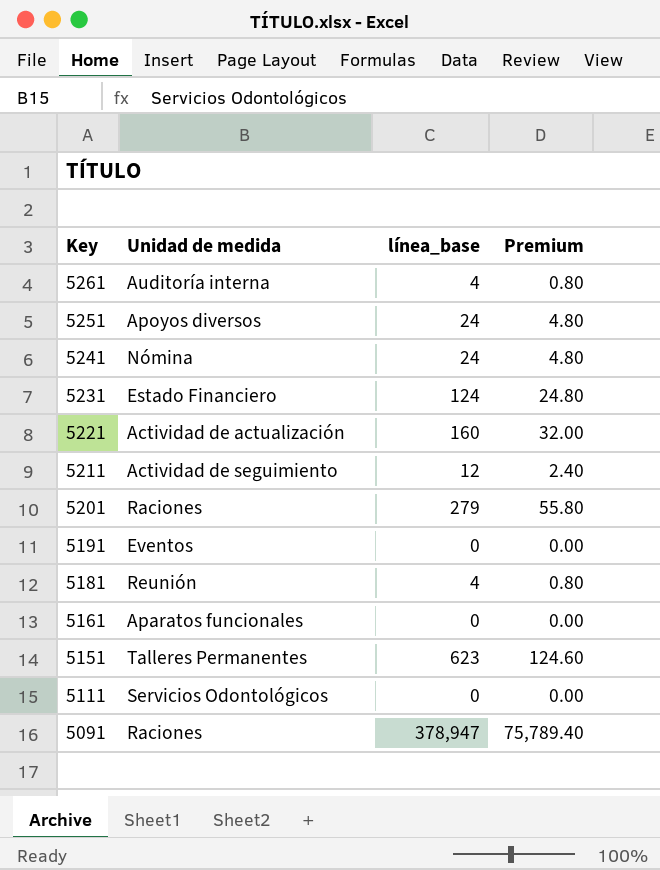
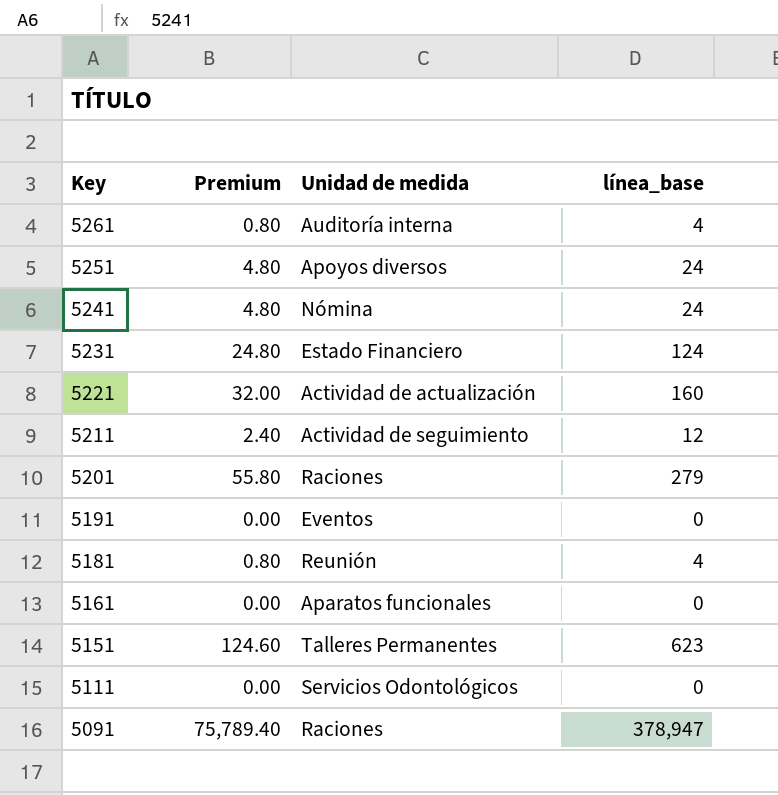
column Premium | position: 4 -> 2

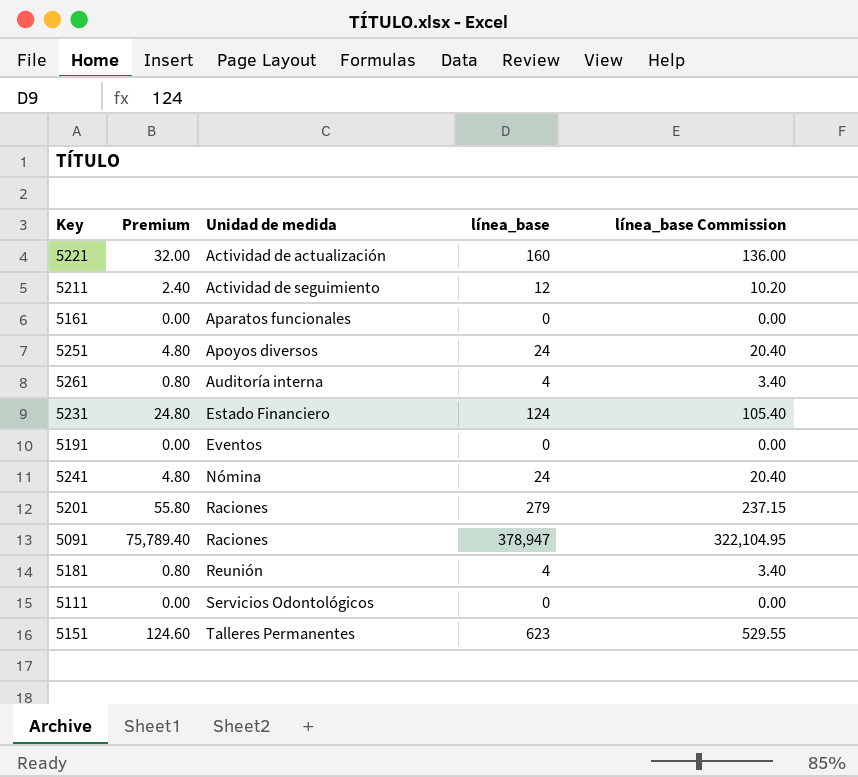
row order: Key descending -> Unidad de medida ascending
column línea_base Commission | formula: none -> [línea_base] * 0.85

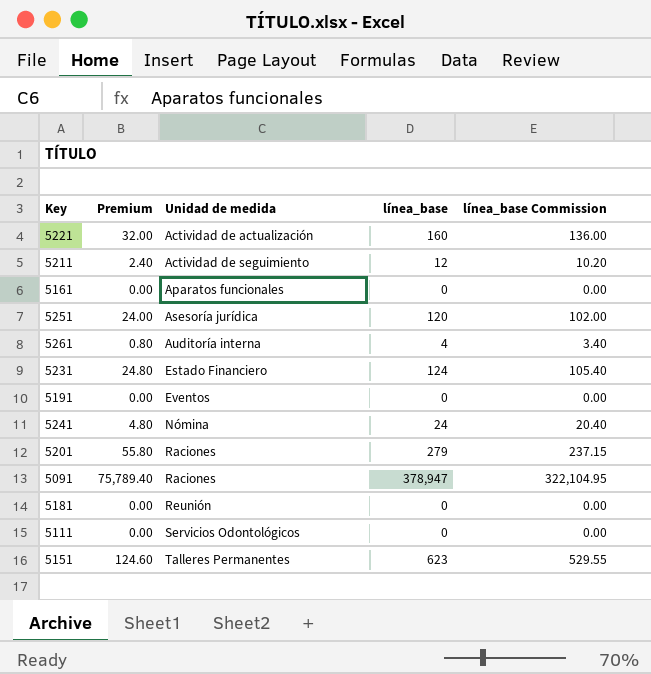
5251 | Premium: 4.80 -> 24.00
5251 | Unidad de medida: Apoyos diversos -> Asesoría jurídica
5251 | línea_base: 24 -> 120
5251 | línea_base Commission: 20.40 -> 102.00
5181 | Premium: 0.80 -> 0.00
5181 | línea_base: 4 -> 0
5181 | línea_base Commission: 3.40 -> 0.00

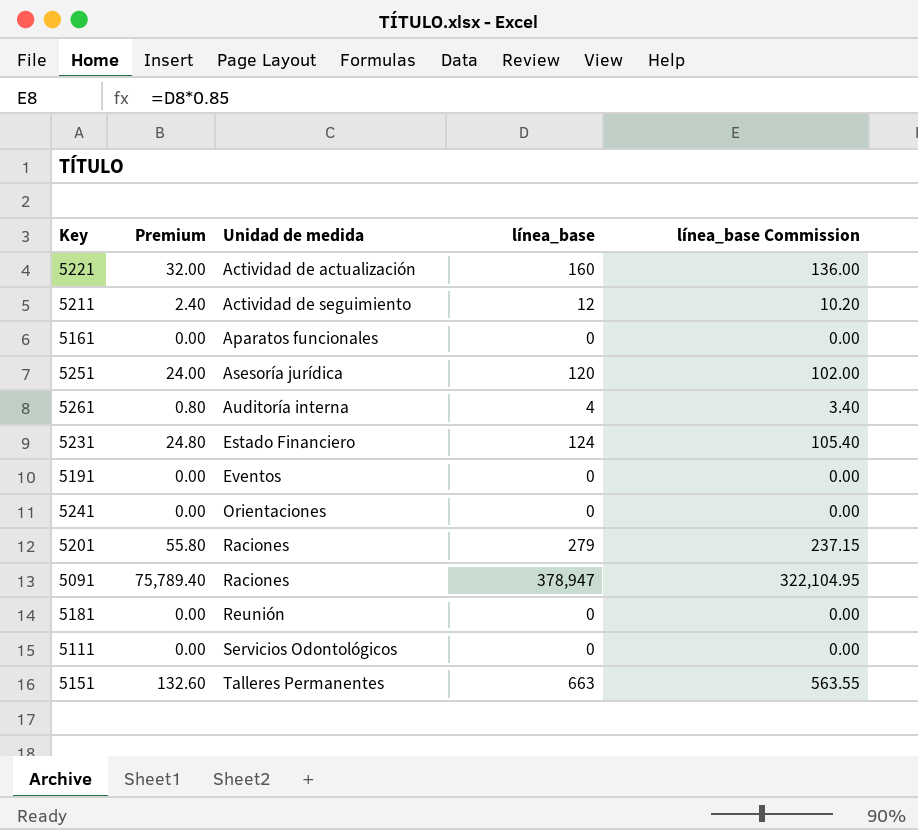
5241 | Premium: 4.80 -> 0.00
5241 | Unidad de medida: Nómina -> Orientaciones
5241 | línea_base: 24 -> 0
5241 | línea_base Commission: 20.40 -> 0.00
5151 | Premium: 124.60 -> 132.60
5151 | línea_base: 623 -> 663
5151 | línea_base Commission: 529.55 -> 563.55

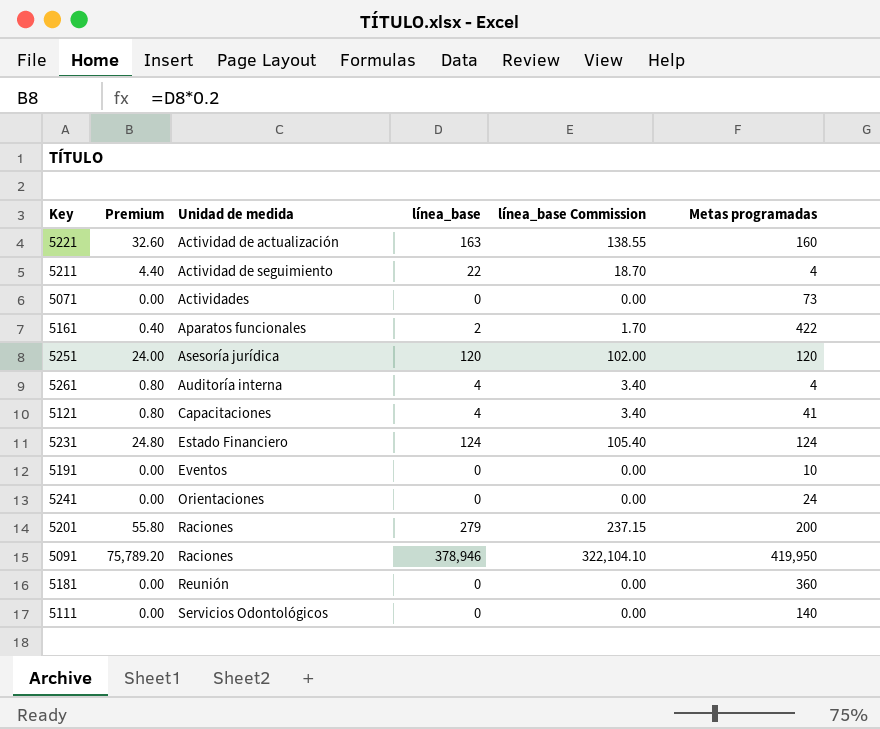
column Metas programadas | position: none -> 6
row 5151: 132.60 | Talleres Permanentes | 663 | 563.55 -> none
5221 | Premium: 32.00 -> 32.60
5221 | línea_base: 160 -> 163
5221 | línea_base Commission: 136.00 -> 138.55
5211 | Premium: 2.40 -> 4.40
5211 | línea_base: 12 -> 22
5211 | línea_base Commission: 10.20 -> 18.70
row 5071: none -> 0.00 | Actividades | 0 | 0.00 | 73
5161 | Premium: 0.00 -> 0.40
5161 | línea_base: 0 -> 2
5161 | línea_base Commission: 0.00 -> 1.70
row 5121: none -> 0.80 | Capacitaciones | 4 | 3.40 | 41
5091 | Premium: 75,789.40 -> 75,789.20
5091 | línea_base: 378,947 -> 378,946
5091 | línea_base Commission: 322,104.95 -> 322,104.10

